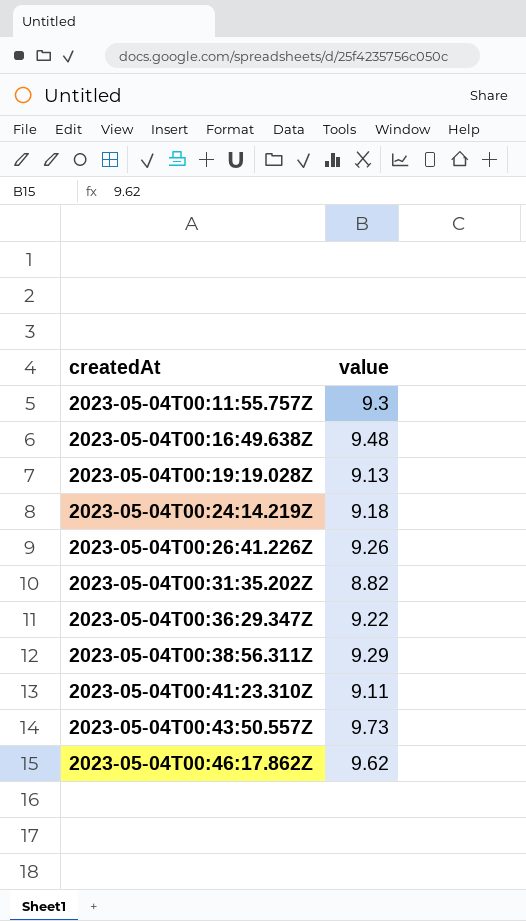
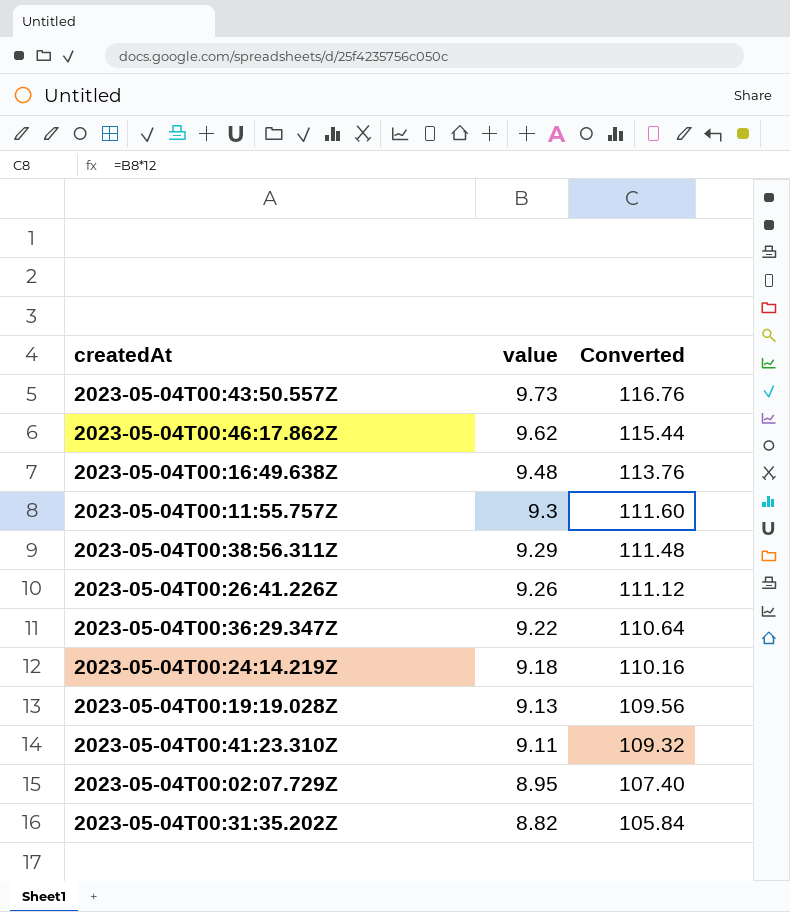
row order: createdAt ascending -> value descending
column Converted | formula: none -> [value] * 12
row 2023-05-04T00:02:07.729Z: none -> 8.95 | 107.40

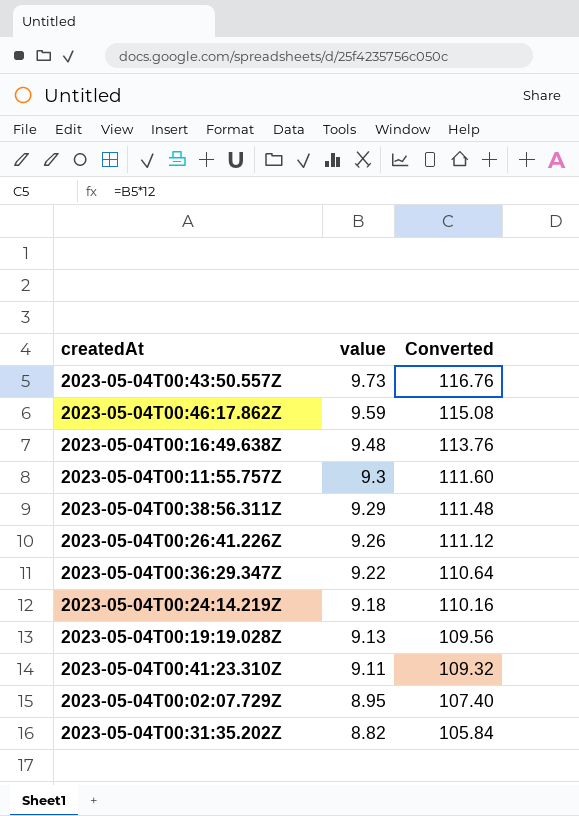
2023-05-04T00:46:17.862Z | value: 9.62 -> 9.59
2023-05-04T00:46:17.862Z | Converted: 115.44 -> 115.08

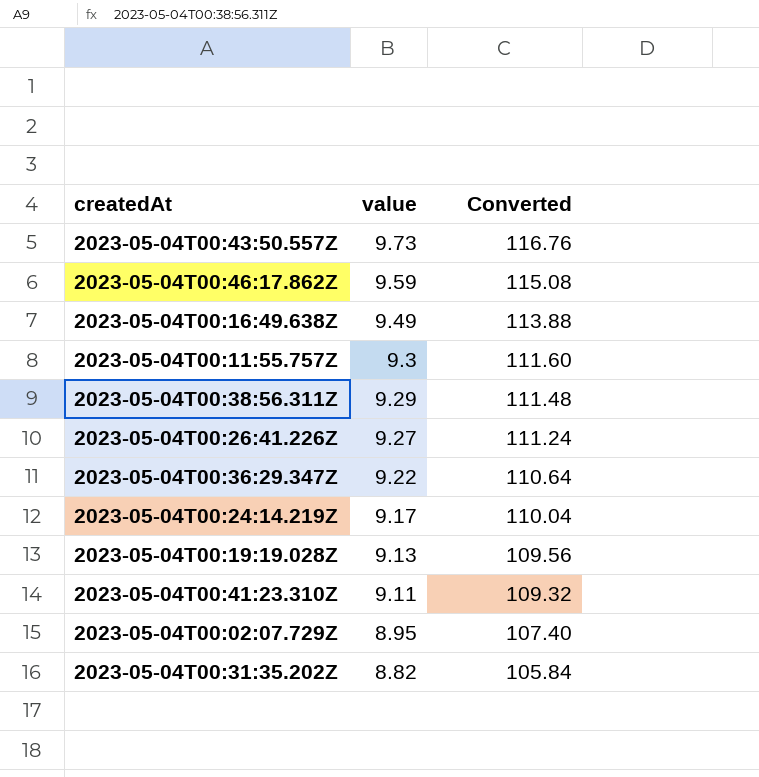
2023-05-04T00:16:49.638Z | value: 9.48 -> 9.49
2023-05-04T00:16:49.638Z | Converted: 113.76 -> 113.88
2023-05-04T00:26:41.226Z | value: 9.26 -> 9.27
2023-05-04T00:26:41.226Z | Converted: 111.12 -> 111.24
2023-05-04T00:24:14.219Z | value: 9.18 -> 9.17
2023-05-04T00:24:14.219Z | Converted: 110.16 -> 110.04

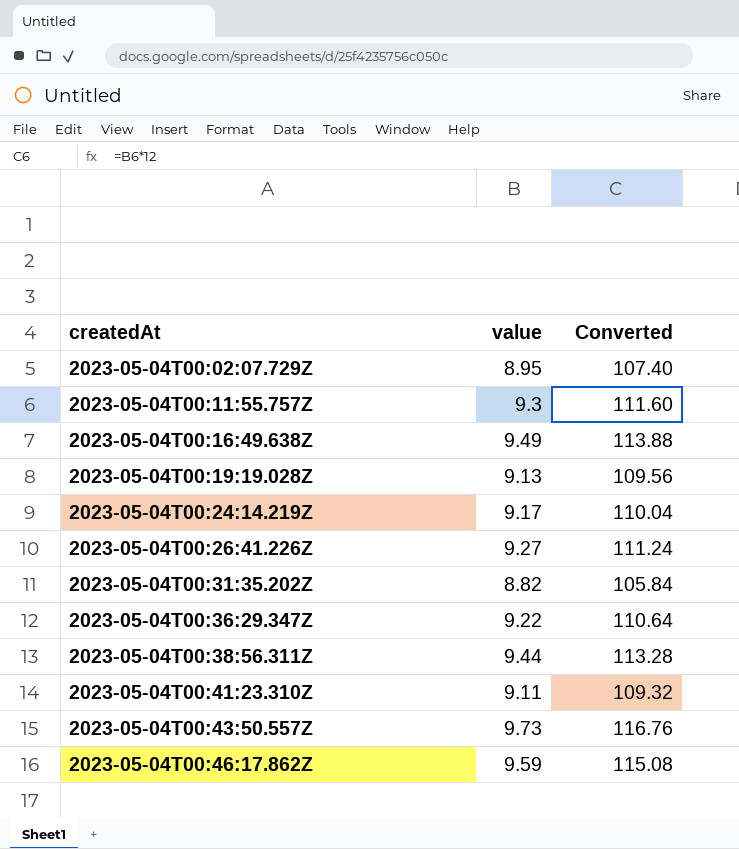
row order: value descending -> createdAt ascending
2023-05-04T00:38:56.311Z | value: 9.29 -> 9.44
2023-05-04T00:38:56.311Z | Converted: 111.48 -> 113.28

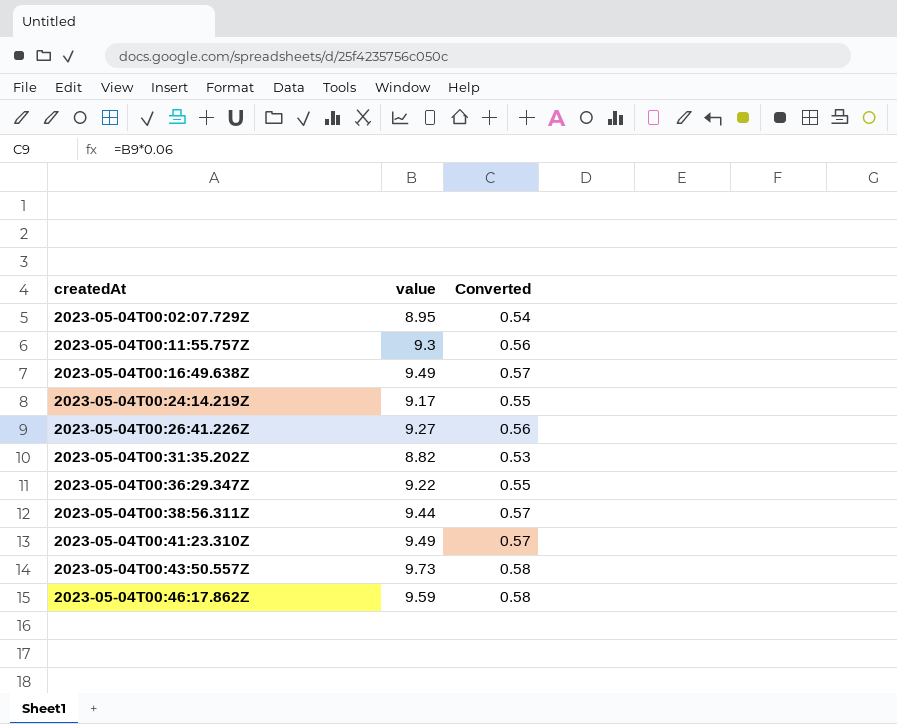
column Converted | formula: [value] * 12 -> [value] * 0.06
row 2023-05-04T00:19:19.028Z: 9.13 | 109.56 -> none
2023-05-04T00:41:23.310Z | value: 9.11 -> 9.49

